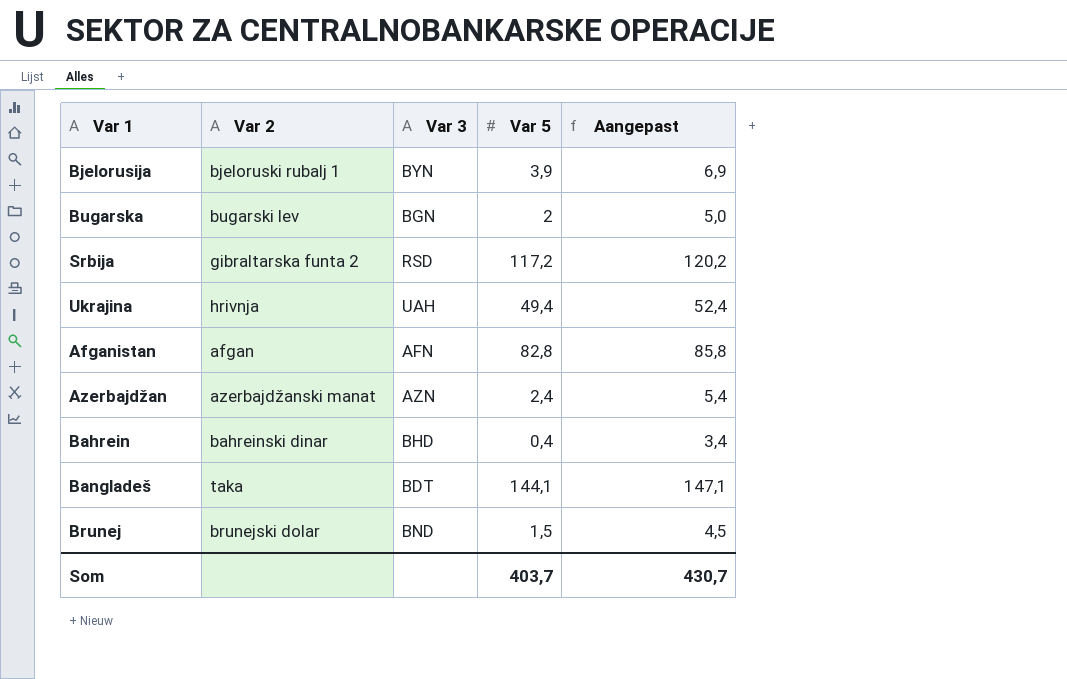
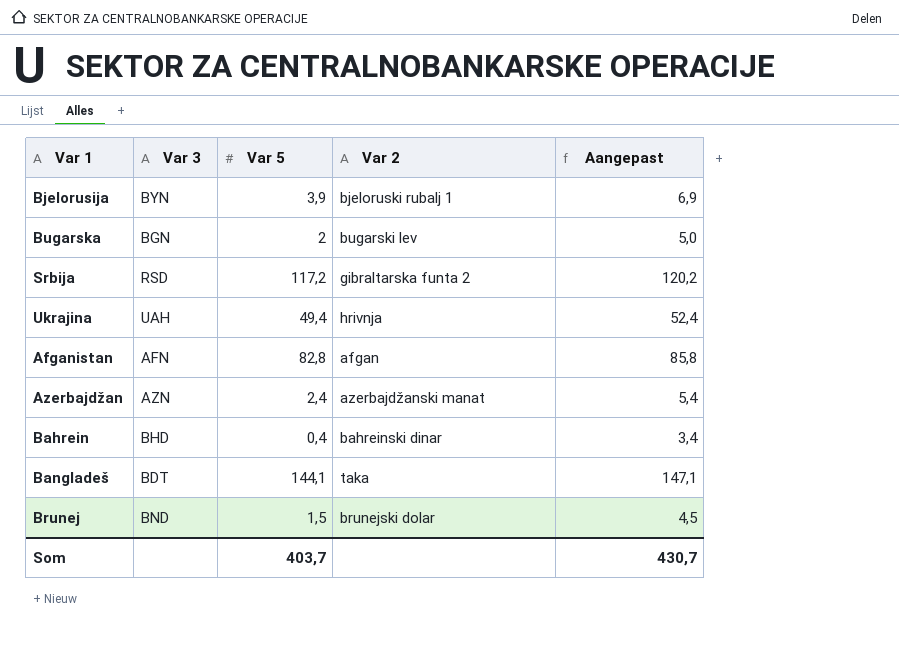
column Var 2 | position: 2 -> 4

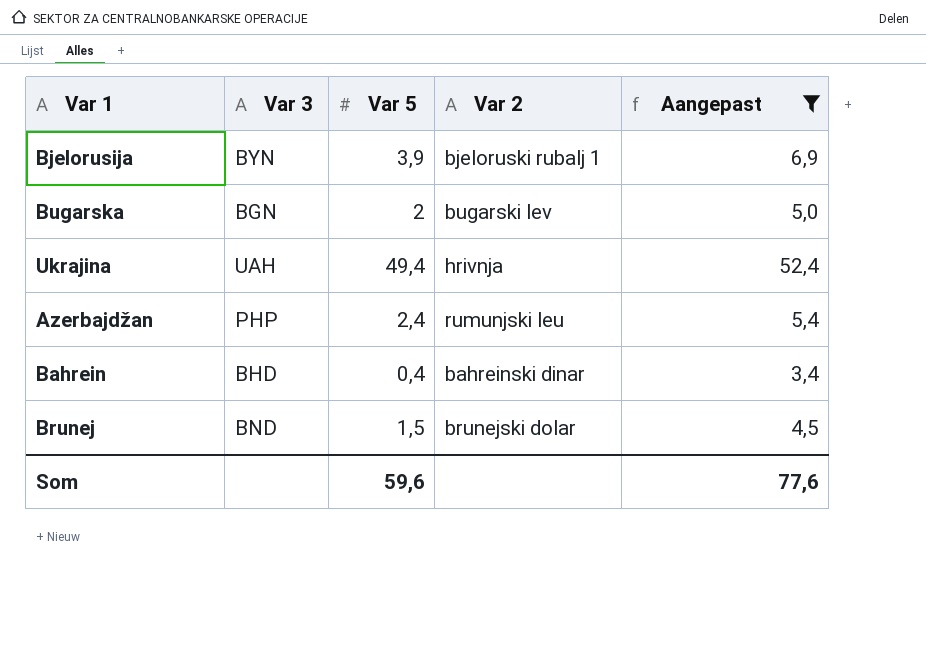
filter: none -> Aangepast <= 52,4
Azerbajdžan | Var 3: AZN -> PHP
Azerbajdžan | Var 2: azerbajdžanski manat -> rumunjski leu
Som | Var 5: 403,7 -> 59,6
Som | Aangepast: 430,7 -> 77,6

